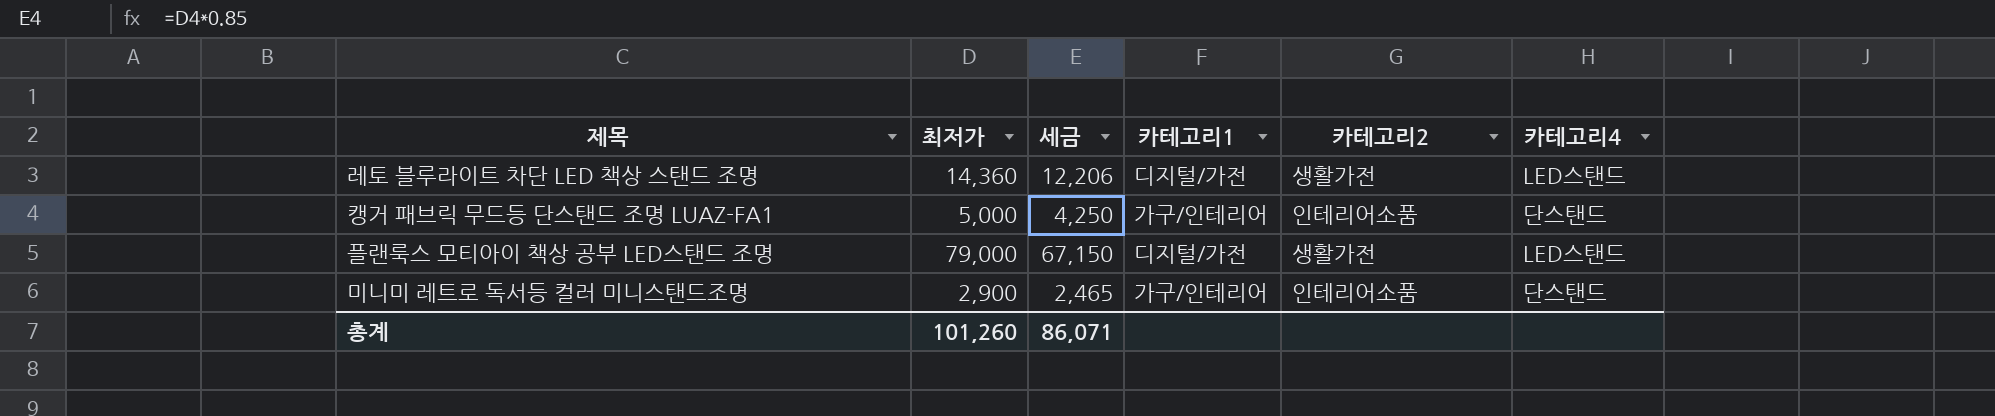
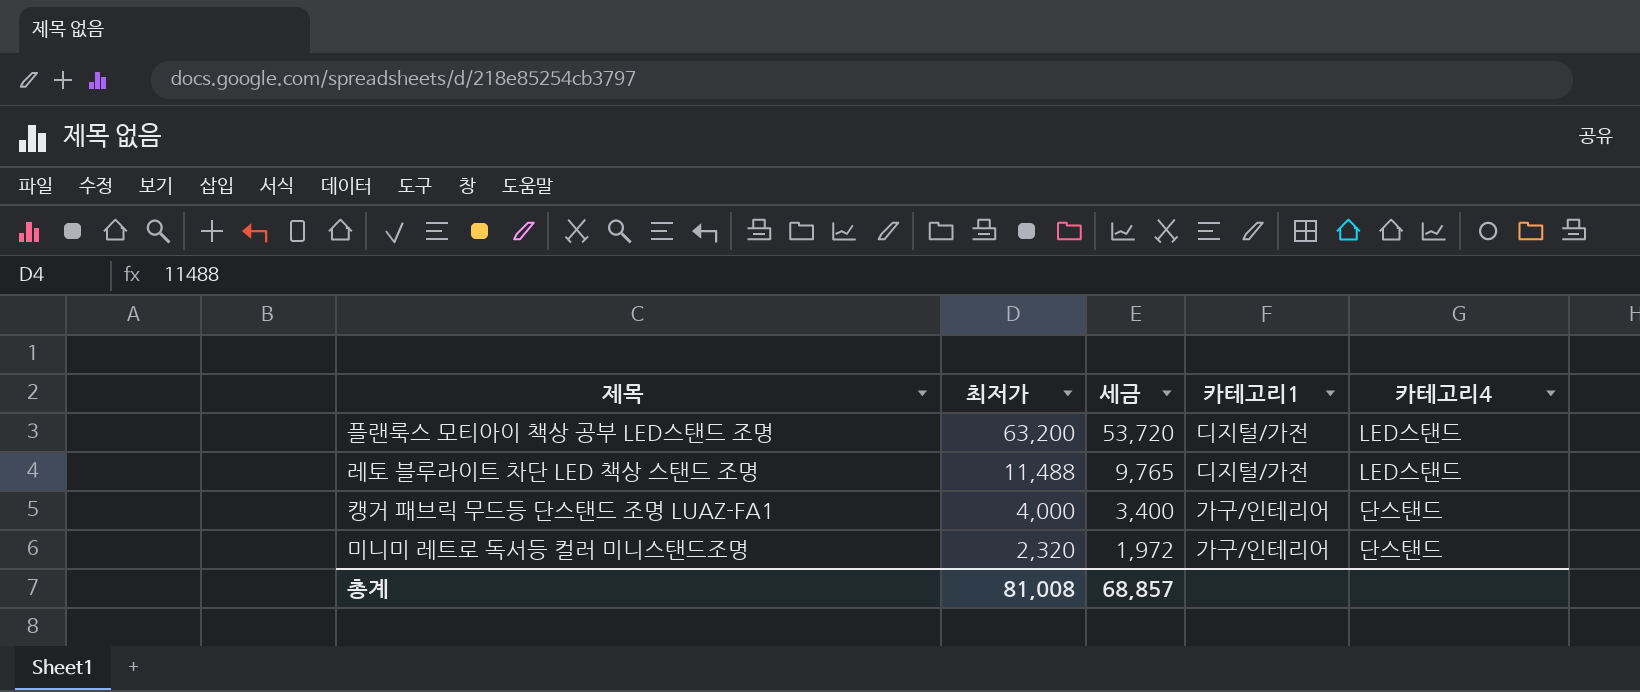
row order: none -> 최저가 descending
column 카테고리2 | position: 5 -> none
플랜룩스 모티아이 책상 공부 LED스탠드 조명 | 최저가: 79,000 -> 63,200
플랜룩스 모티아이 책상 공부 LED스탠드 조명 | 세금: 67,150 -> 53,720
레토 블루라이트 차단 LED 책상 스탠드 조명 | 최저가: 14,360 -> 11,488
레토 블루라이트 차단 LED 책상 스탠드 조명 | 세금: 12,206 -> 9,765
캥거 패브릭 무드등 단스탠드 조명 LUAZ-FA1 | 최저가: 5,000 -> 4,000
캥거 패브릭 무드등 단스탠드 조명 LUAZ-FA1 | 세금: 4,250 -> 3,400
미니미 레트로 독서등 컬러 미니스탠드조명 | 최저가: 2,900 -> 2,320
미니미 레트로 독서등 컬러 미니스탠드조명 | 세금: 2,465 -> 1,972
총계 | 최저가: 101,260 -> 81,008
총계 | 세금: 86,071 -> 68,857

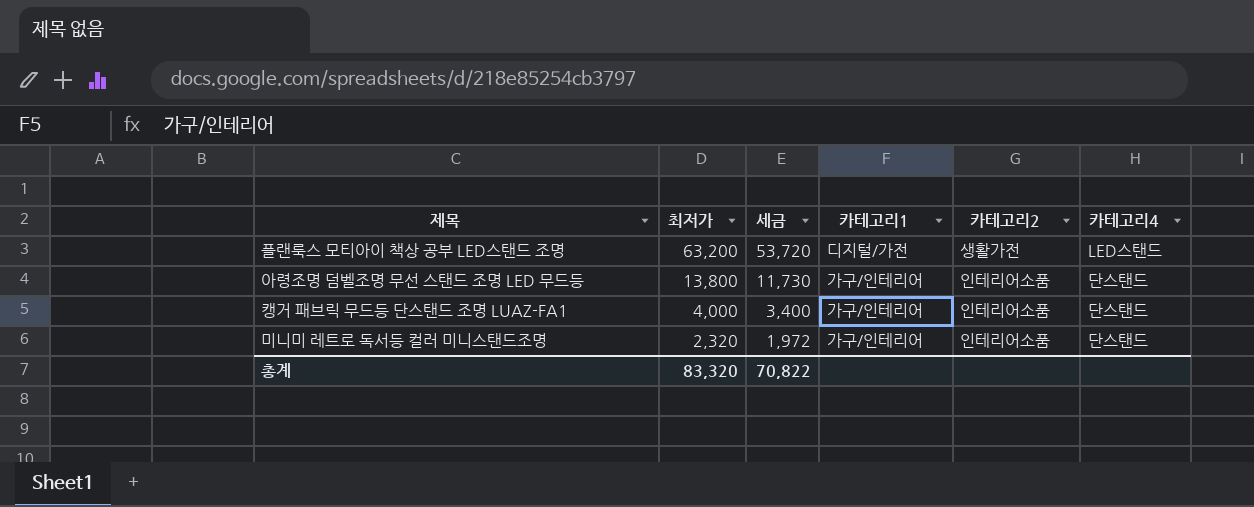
column 카테고리2 | position: none -> 5
row 레토 블루라이트 차단 LED 책상 스탠드 조명: 11,488 | 9,765 | 디지털/가전 | LED스탠드 -> none
row 아령조명 덤벨조명 무선 스탠드 조명 LED 무드등: none -> 13,800 | 11,730 | 가구/인테리어 | 인테리어소품 | 단스탠드
총계 | 최저가: 81,008 -> 83,320
총계 | 세금: 68,857 -> 70,822

